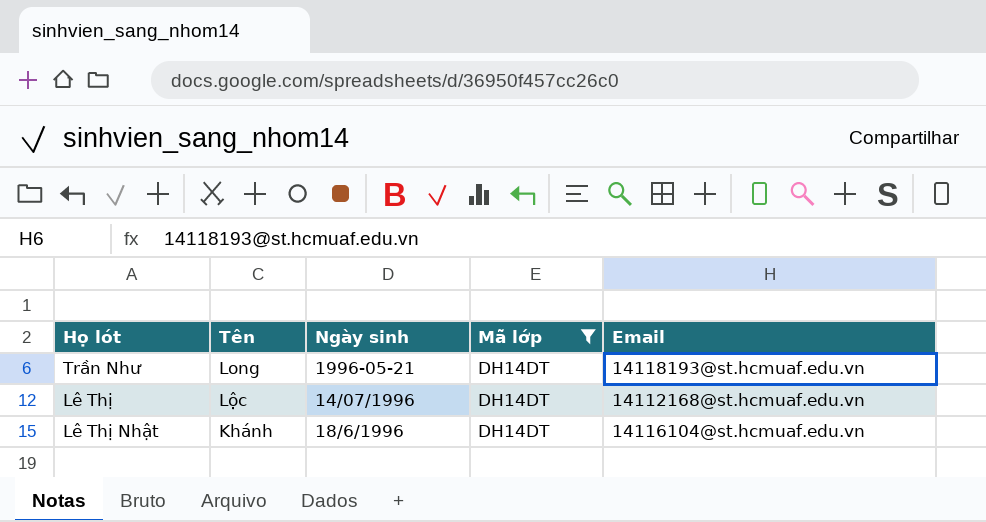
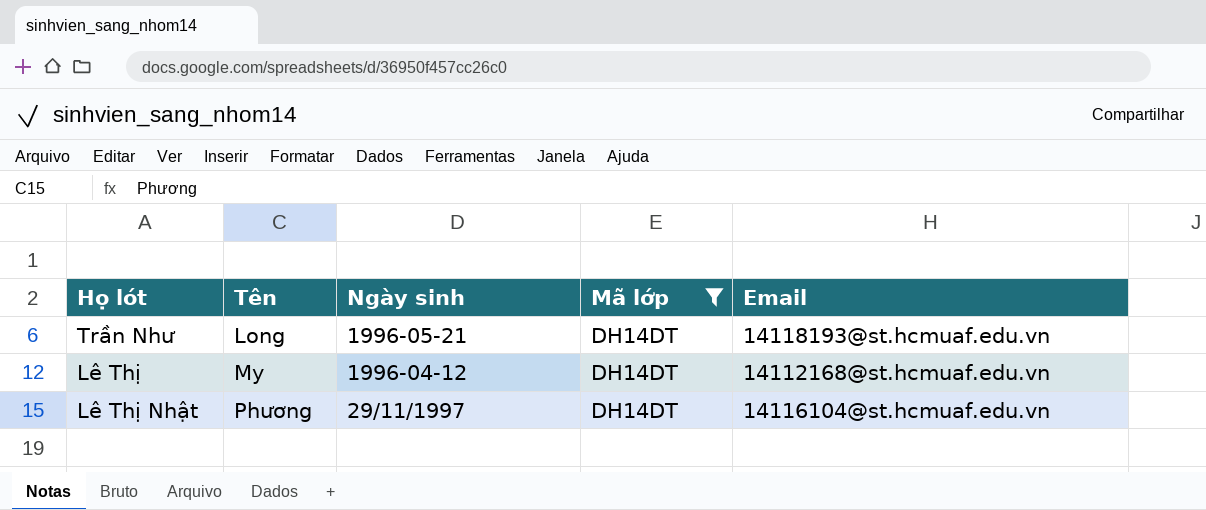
Lê Thị | Tên: Lộc -> My
Lê Thị | Ngày sinh: 14/07/1996 -> 1996-04-12
Lê Thị Nhật | Tên: Khánh -> Phương
Lê Thị Nhật | Ngày sinh: 18/6/1996 -> 29/11/1997

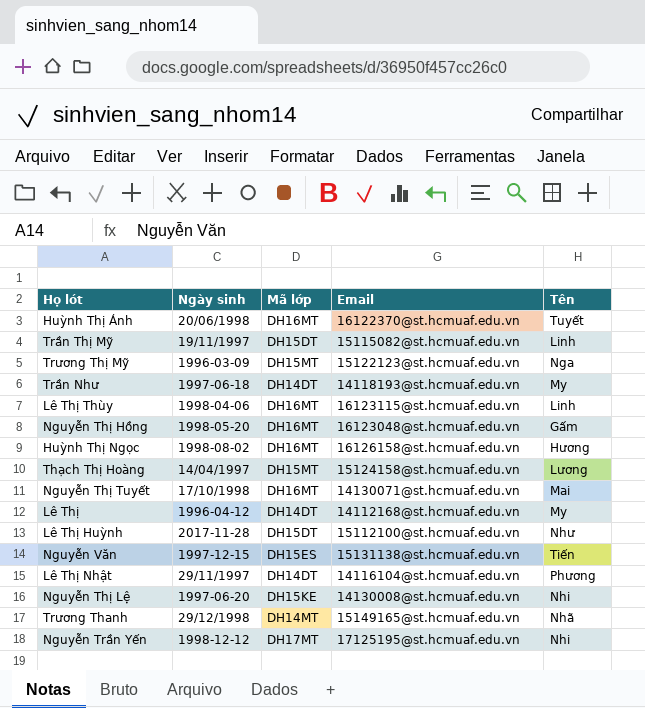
filter: Mã lớp = DH14DT -> none
column Tên | position: 2 -> 5
Trần Như | Ngày sinh: 1996-05-21 -> 1997-06-18
Trần Như | Tên: Long -> My

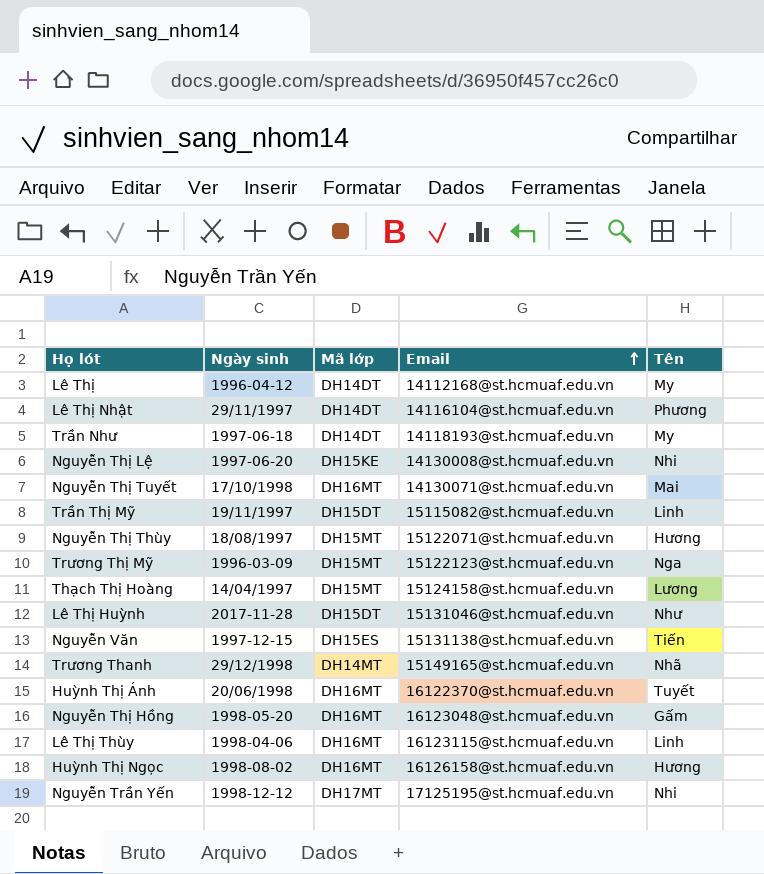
row order: none -> Email ascending
row Nguyễn Thị Thùy: none -> 18/08/1997 | DH15MT | 15122071@st.hcmuaf.edu.vn | Hương
Lê Thị Huỳnh | Email: 15112100@st.hcmuaf.edu.vn -> 15131046@st.hcmuaf.edu.vn

